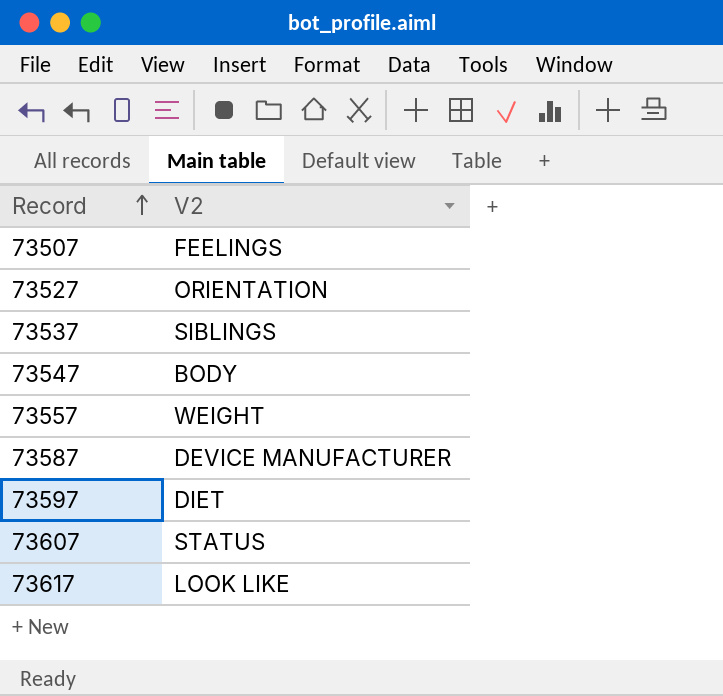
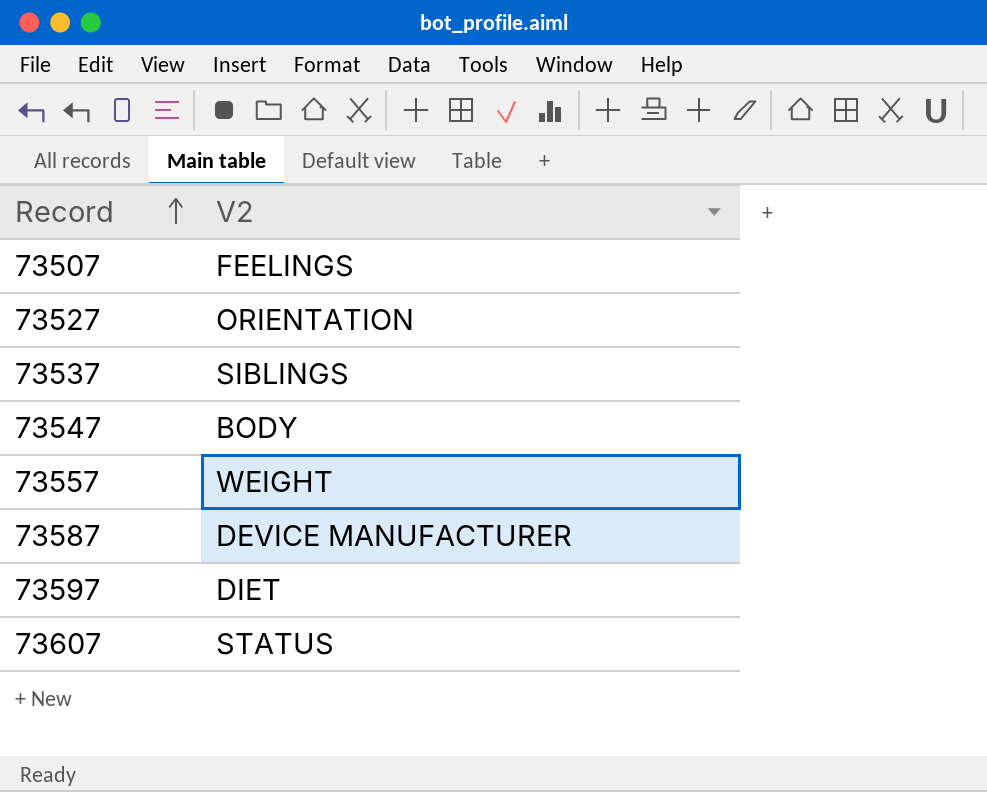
row 73617: LOOK LIKE -> none

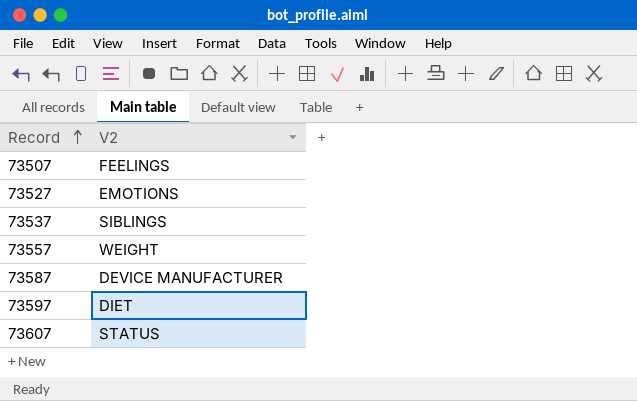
row 73547: BODY -> none
73527 | V2: ORIENTATION -> EMOTIONS

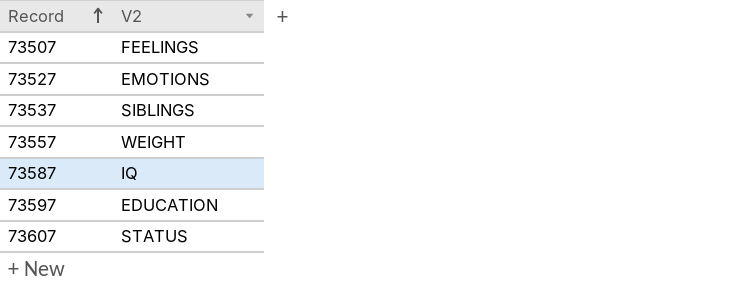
73587 | V2: DEVICE MANUFACTURER -> IQ
73597 | V2: DIET -> EDUCATION

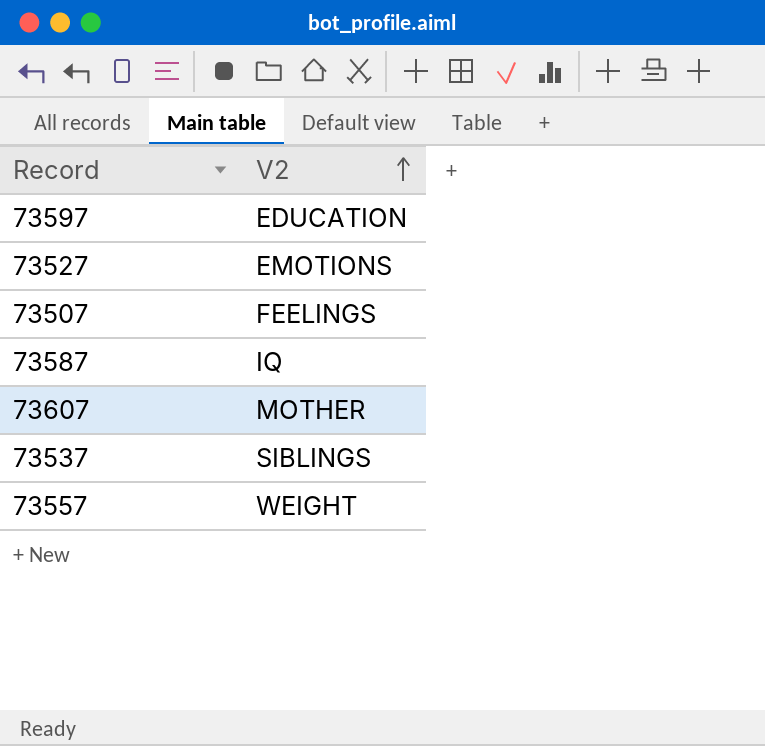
row order: Record ascending -> V2 ascending
73607 | V2: STATUS -> MOTHER

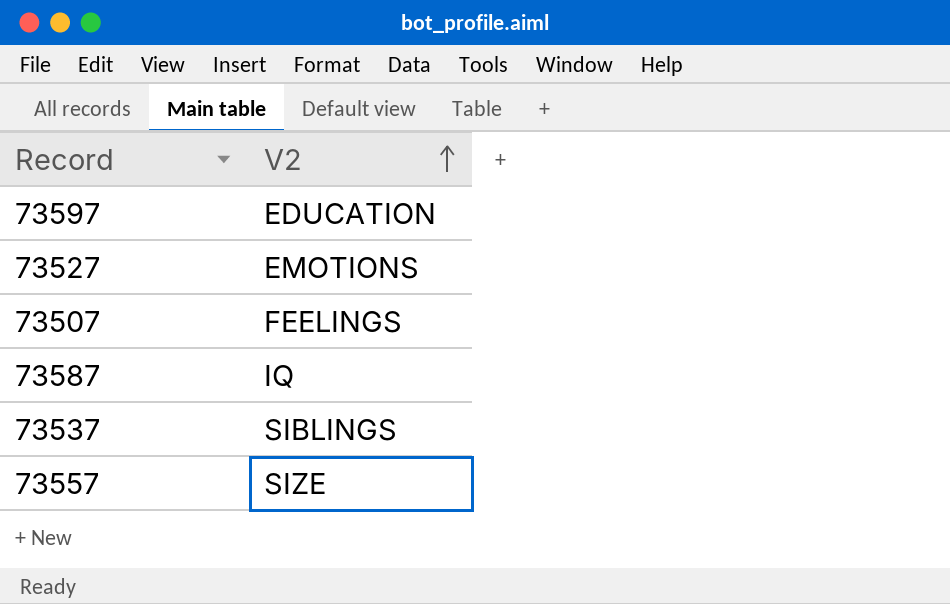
row 73607: MOTHER -> none
73557 | V2: WEIGHT -> SIZE

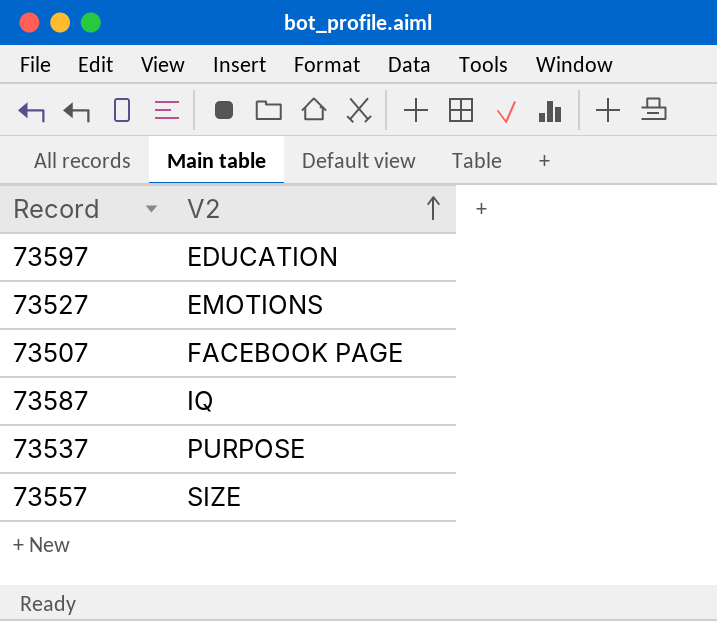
73507 | V2: FEELINGS -> FACEBOOK PAGE
73537 | V2: SIBLINGS -> PURPOSE

